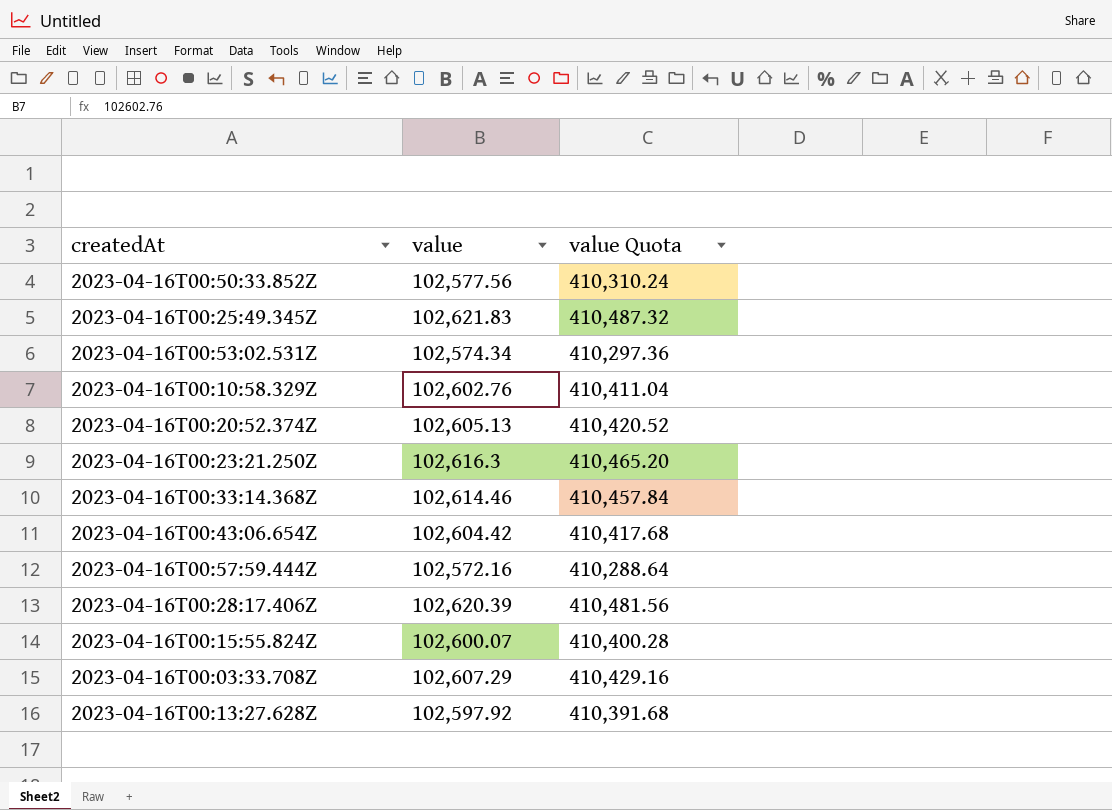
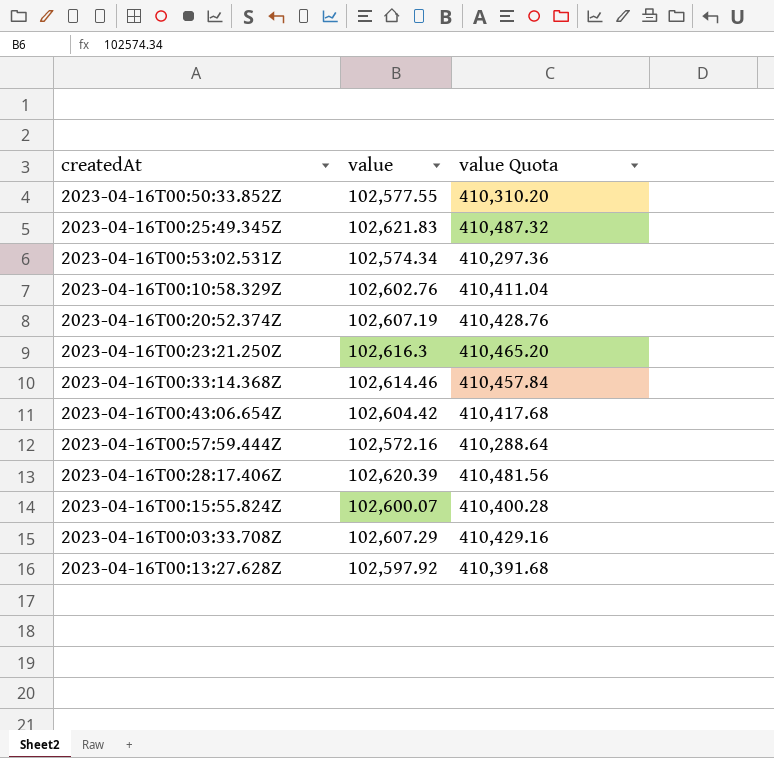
2023-04-16T00:50:33.852Z | value: 102,577.56 -> 102,577.55
2023-04-16T00:50:33.852Z | value Quota: 410,310.24 -> 410,310.20
2023-04-16T00:20:52.374Z | value: 102,605.13 -> 102,607.19
2023-04-16T00:20:52.374Z | value Quota: 410,420.52 -> 410,428.76

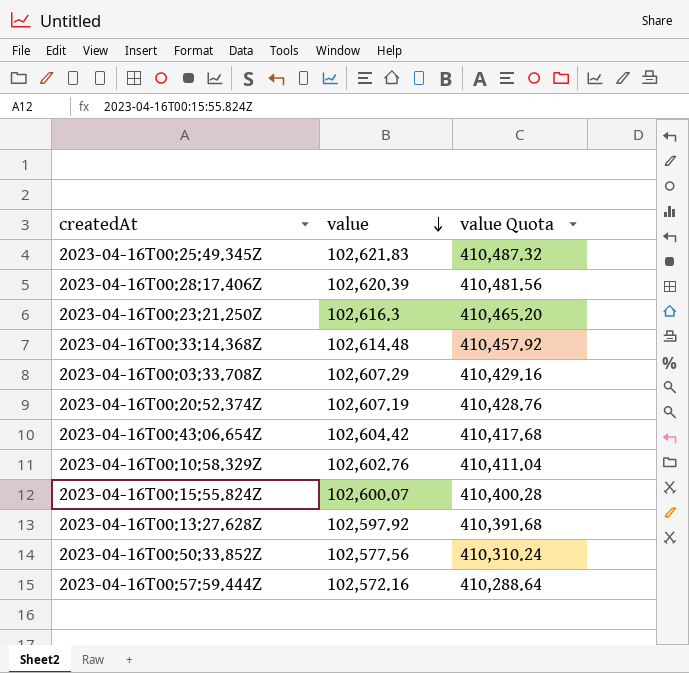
row order: none -> value descending
row 2023-04-16T00:53:02.531Z: 102,574.34 | 410,297.36 -> none
2023-04-16T00:33:14.368Z | value: 102,614.46 -> 102,614.48
2023-04-16T00:33:14.368Z | value Quota: 410,457.84 -> 410,457.92
2023-04-16T00:50:33.852Z | value: 102,577.55 -> 102,577.56
2023-04-16T00:50:33.852Z | value Quota: 410,310.20 -> 410,310.24

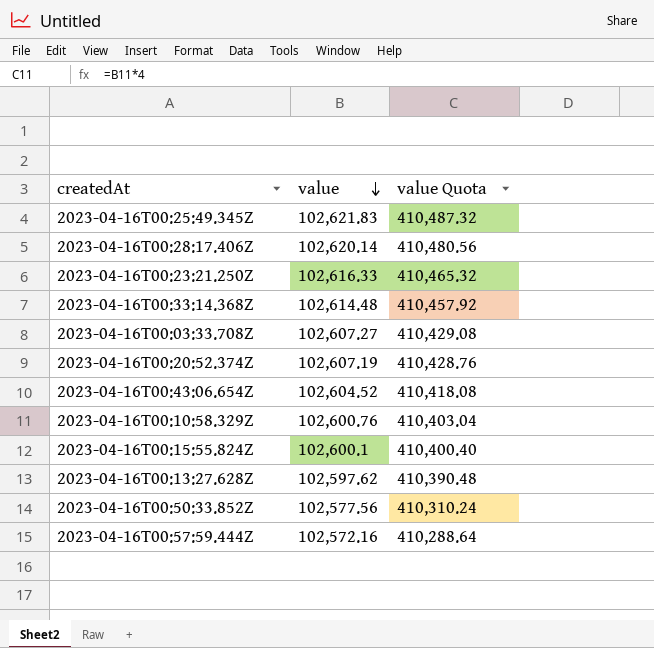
2023-04-16T00:28:17.406Z | value: 102,620.39 -> 102,620.14
2023-04-16T00:28:17.406Z | value Quota: 410,481.56 -> 410,480.56
2023-04-16T00:23:21.250Z | value: 102,616.3 -> 102,616.33
2023-04-16T00:23:21.250Z | value Quota: 410,465.20 -> 410,465.32
2023-04-16T00:03:33.708Z | value: 102,607.29 -> 102,607.27
2023-04-16T00:03:33.708Z | value Quota: 410,429.16 -> 410,429.08
2023-04-16T00:43:06.654Z | value: 102,604.42 -> 102,604.52
2023-04-16T00:43:06.654Z | value Quota: 410,417.68 -> 410,418.08
2023-04-16T00:10:58.329Z | value: 102,602.76 -> 102,600.76
2023-04-16T00:10:58.329Z | value Quota: 410,411.04 -> 410,403.04
2023-04-16T00:15:55.824Z | value: 102,600.07 -> 102,600.1
2023-04-16T00:15:55.824Z | value Quota: 410,400.28 -> 410,400.40
2023-04-16T00:13:27.628Z | value: 102,597.92 -> 102,597.62
2023-04-16T00:13:27.628Z | value Quota: 410,391.68 -> 410,390.48

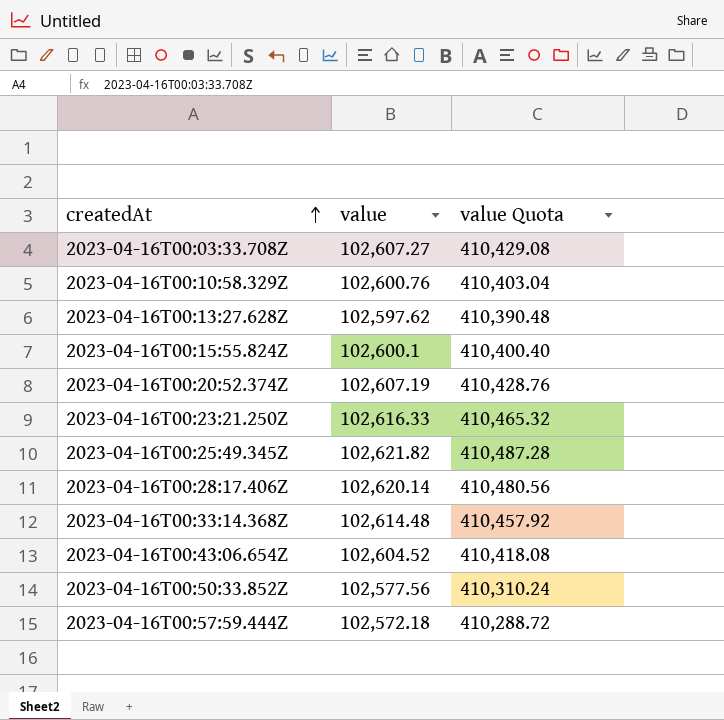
row order: value descending -> createdAt ascending
2023-04-16T00:25:49.345Z | value: 102,621.83 -> 102,621.82
2023-04-16T00:25:49.345Z | value Quota: 410,487.32 -> 410,487.28
2023-04-16T00:57:59.444Z | value: 102,572.16 -> 102,572.18
2023-04-16T00:57:59.444Z | value Quota: 410,288.64 -> 410,288.72

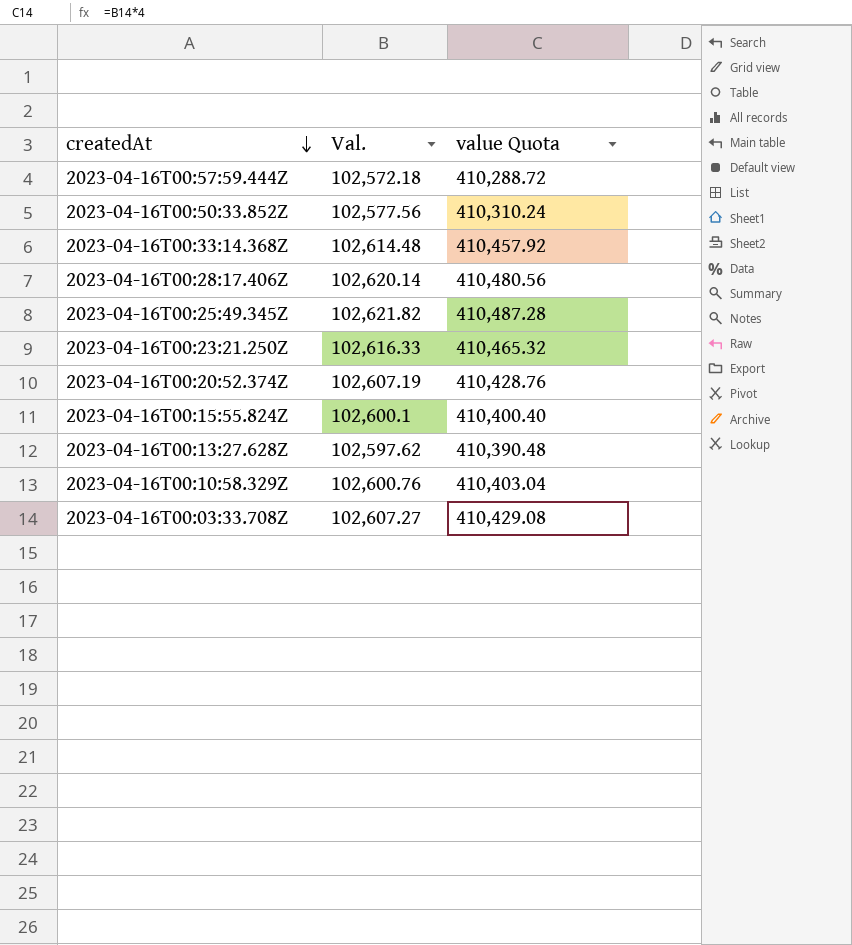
row order: createdAt ascending -> createdAt descending
column name: value -> Val.
row 2023-04-16T00:43:06.654Z: 102,604.52 | 410,418.08 -> none

